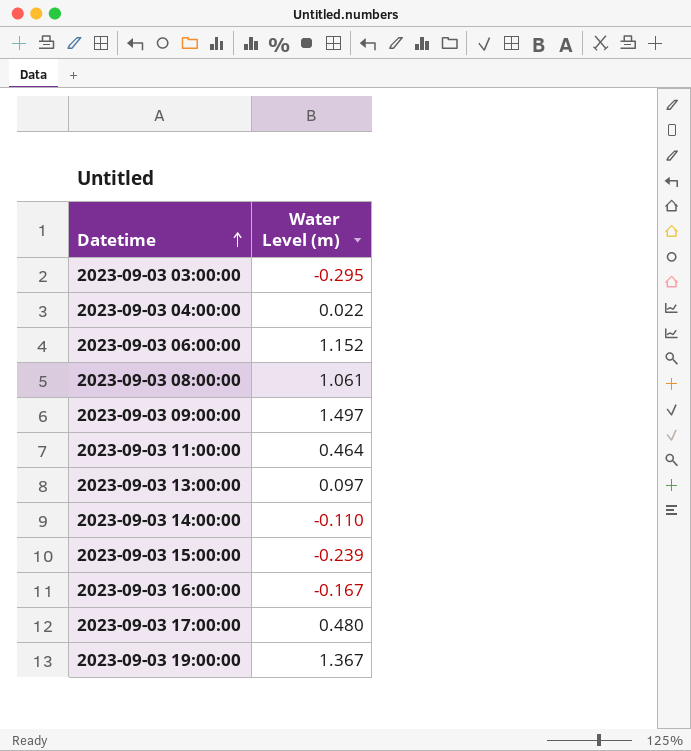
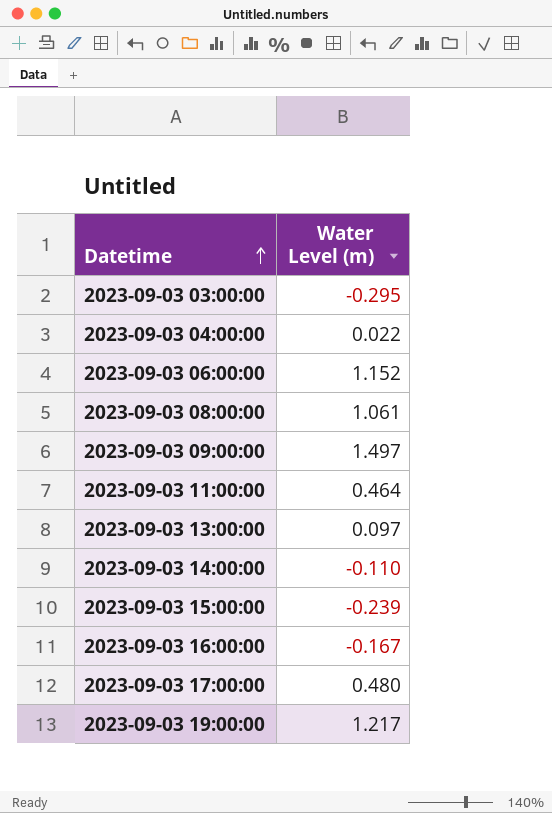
2023-09-03 19:00:00 | Water Level (m): 1.367 -> 1.217

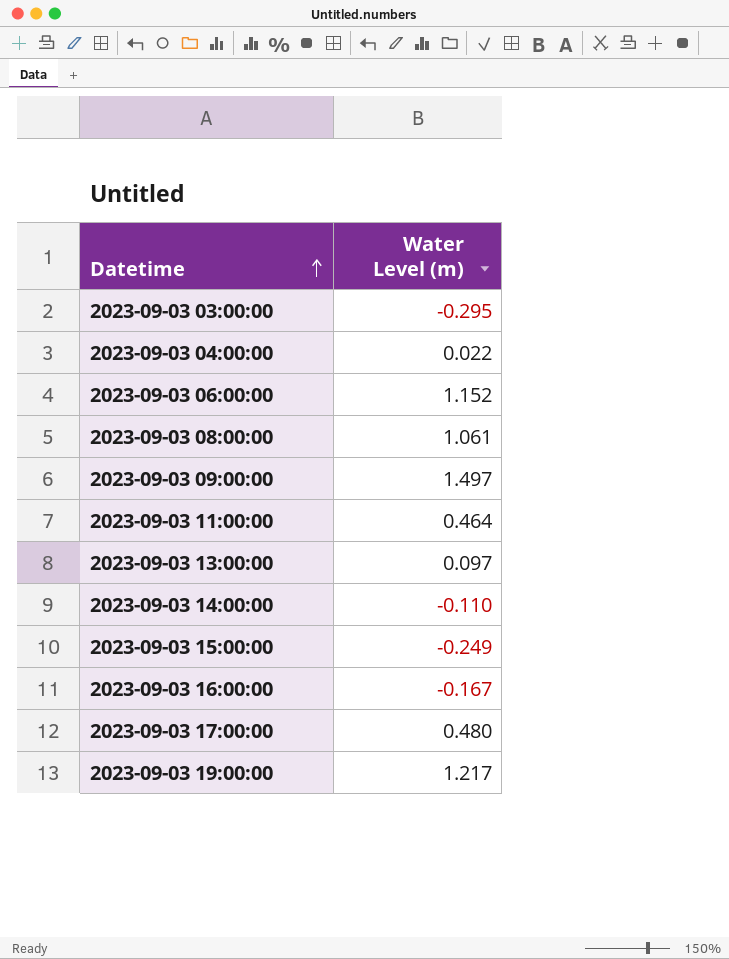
2023-09-03 15:00:00 | Water Level (m): -0.239 -> -0.249

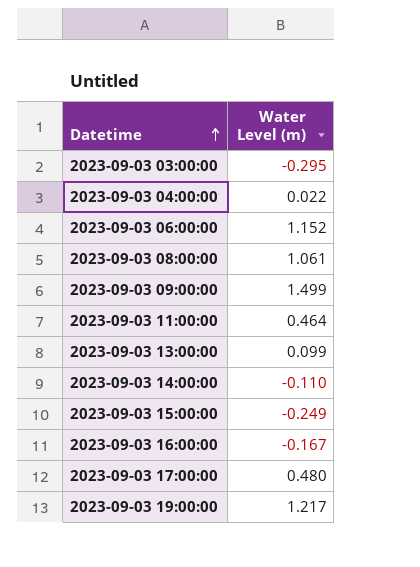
2023-09-03 09:00:00 | Water Level (m): 1.497 -> 1.499
2023-09-03 13:00:00 | Water Level (m): 0.097 -> 0.099

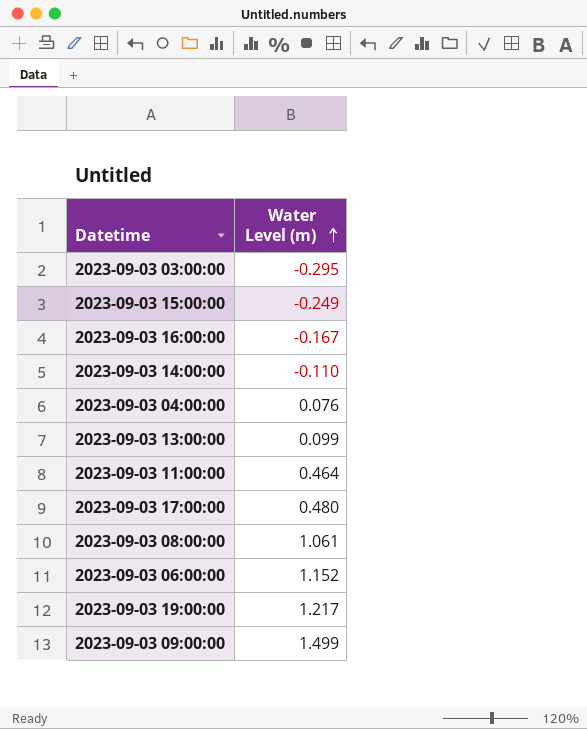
row order: Datetime ascending -> Water Level (m) ascending
2023-09-03 04:00:00 | Water Level (m): 0.022 -> 0.076

